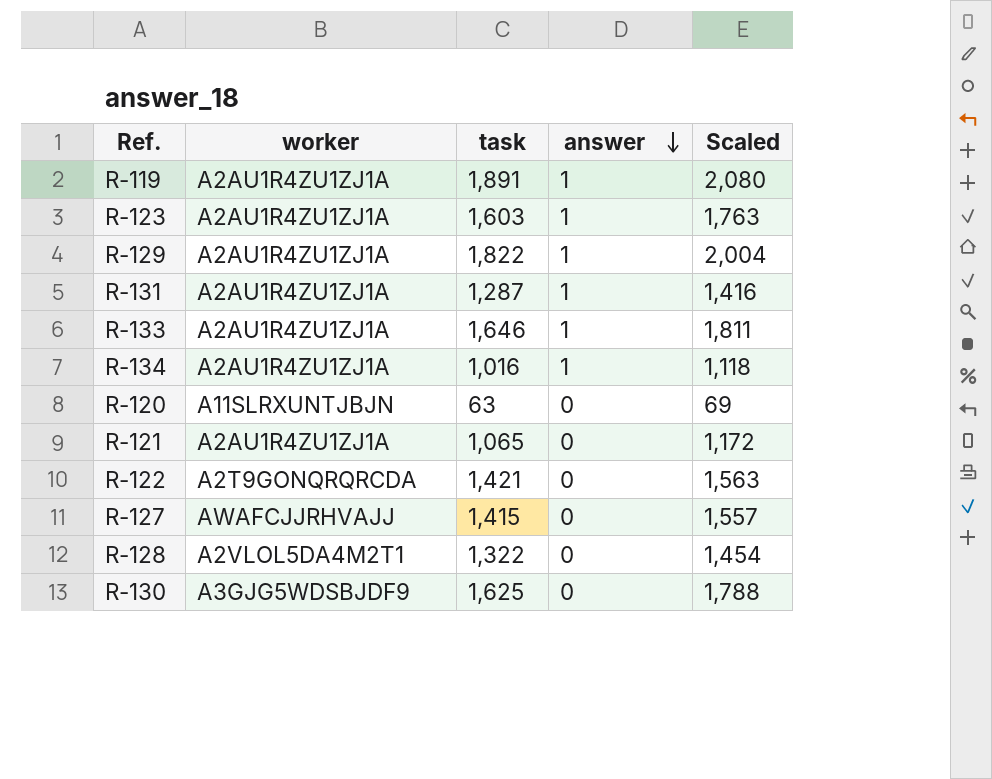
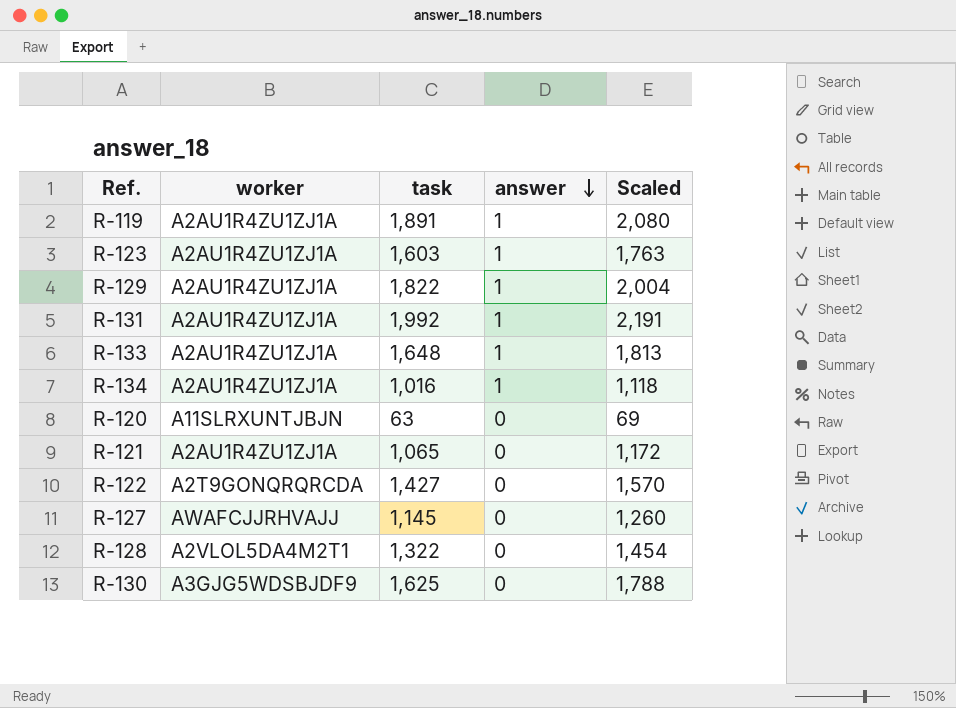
R-131 | task: 1,287 -> 1,992
R-131 | Scaled: 1,416 -> 2,191
R-133 | task: 1,646 -> 1,648
R-133 | Scaled: 1,811 -> 1,813
R-122 | task: 1,421 -> 1,427
R-122 | Scaled: 1,563 -> 1,570
R-127 | task: 1,415 -> 1,145
R-127 | Scaled: 1,557 -> 1,260

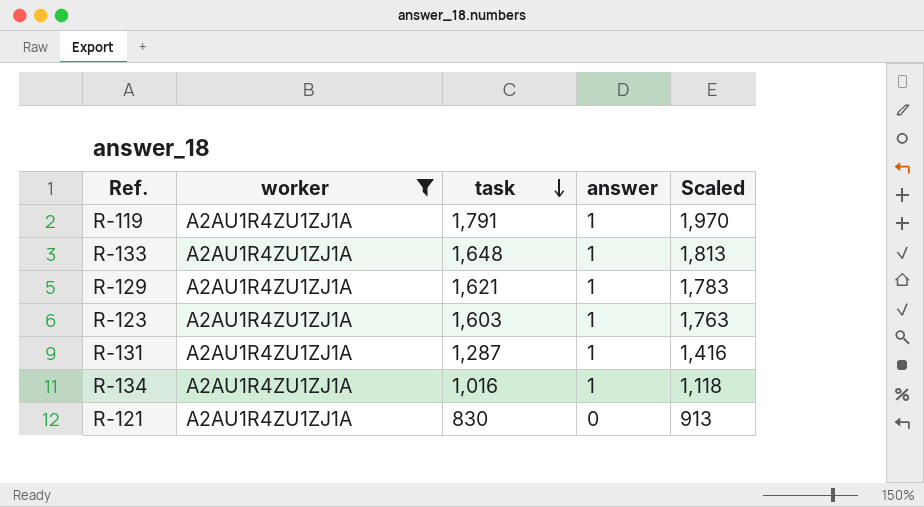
filter: none -> worker = A2AU1R4ZU1ZJ1A
row order: answer descending -> task descending
R-119 | task: 1,891 -> 1,791
R-119 | Scaled: 2,080 -> 1,970
R-129 | task: 1,822 -> 1,621
R-129 | Scaled: 2,004 -> 1,783
R-131 | task: 1,992 -> 1,287
R-131 | Scaled: 2,191 -> 1,416
R-121 | task: 1,065 -> 830
R-121 | Scaled: 1,172 -> 913

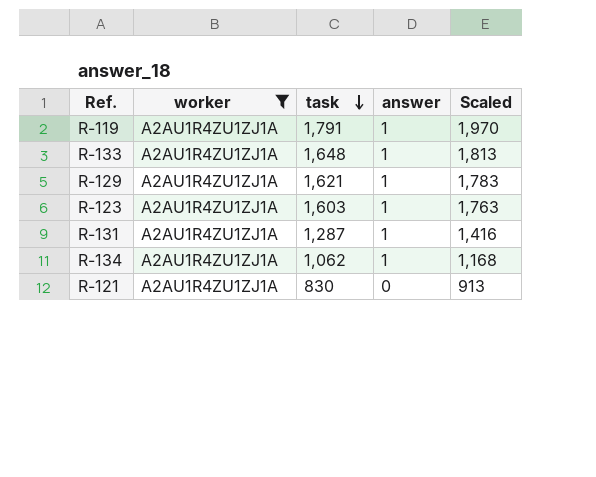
R-134 | task: 1,016 -> 1,062
R-134 | Scaled: 1,118 -> 1,168

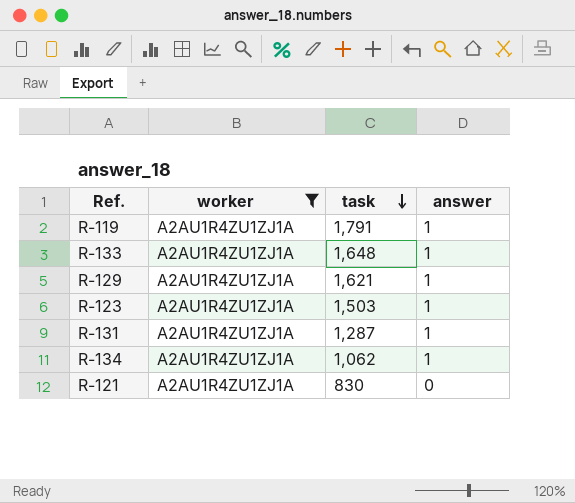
column Scaled | formula: [task] * 1.1 -> none
R-123 | task: 1,603 -> 1,503

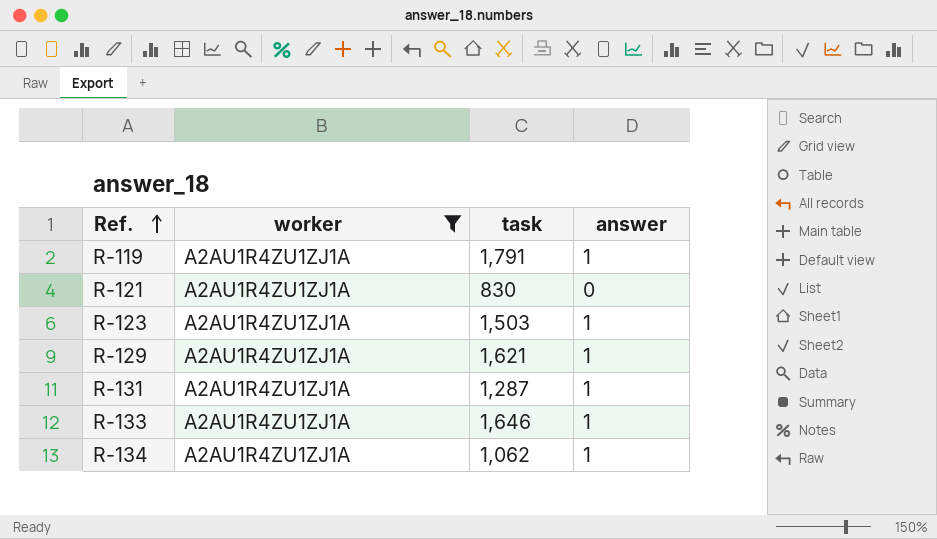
row order: task descending -> Ref. ascending
R-133 | task: 1,648 -> 1,646

